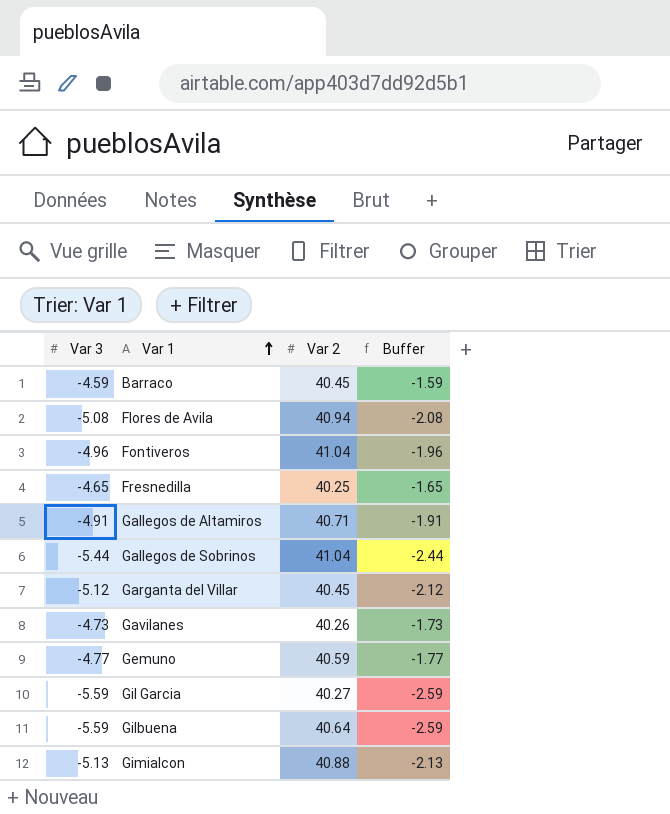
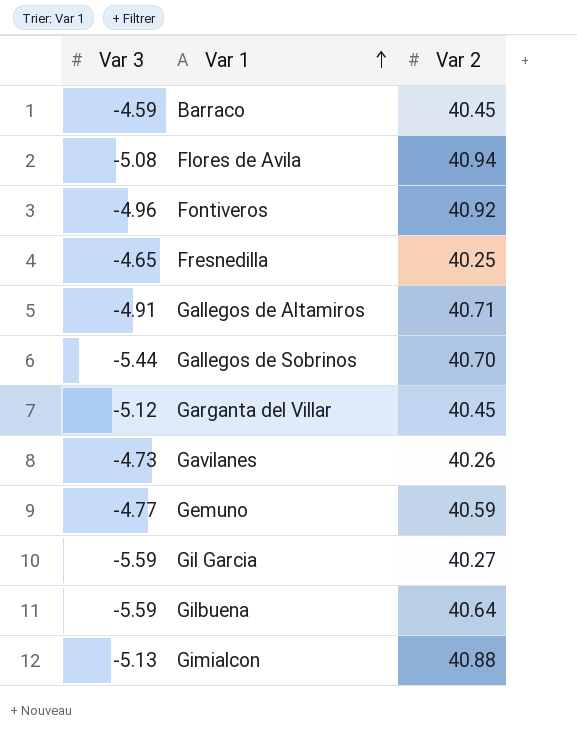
column Buffer | formula: [Var 3] + 3 -> none
Fontiveros | Var 2: 41.04 -> 40.92
Gallegos de Sobrinos | Var 2: 41.04 -> 40.70

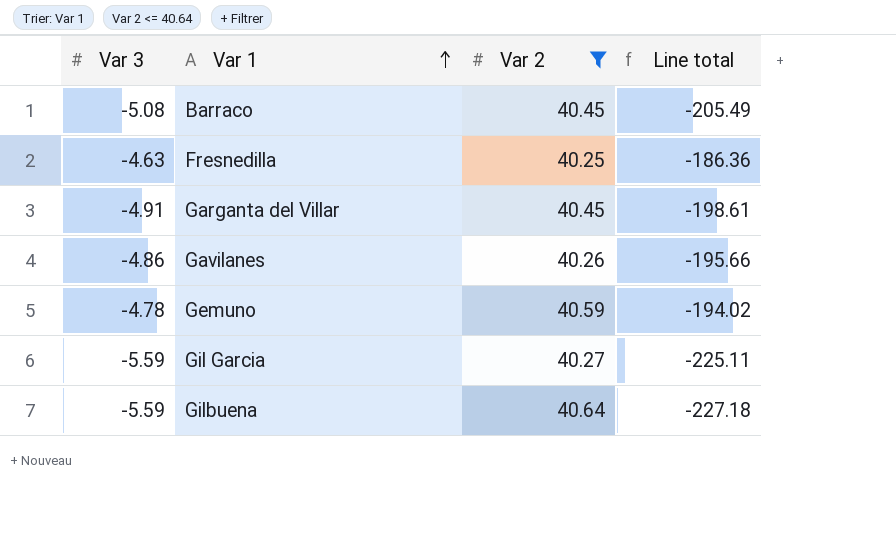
filter: none -> Var 2 <= 40.64
column Line total | formula: none -> [Var 3] * [Var 2]
Barraco | Var 3: -4.59 -> -5.08
Fresnedilla | Var 3: -4.65 -> -4.63
Garganta del Villar | Var 3: -5.12 -> -4.91
Gavilanes | Var 3: -4.73 -> -4.86
Gemuno | Var 3: -4.77 -> -4.78

